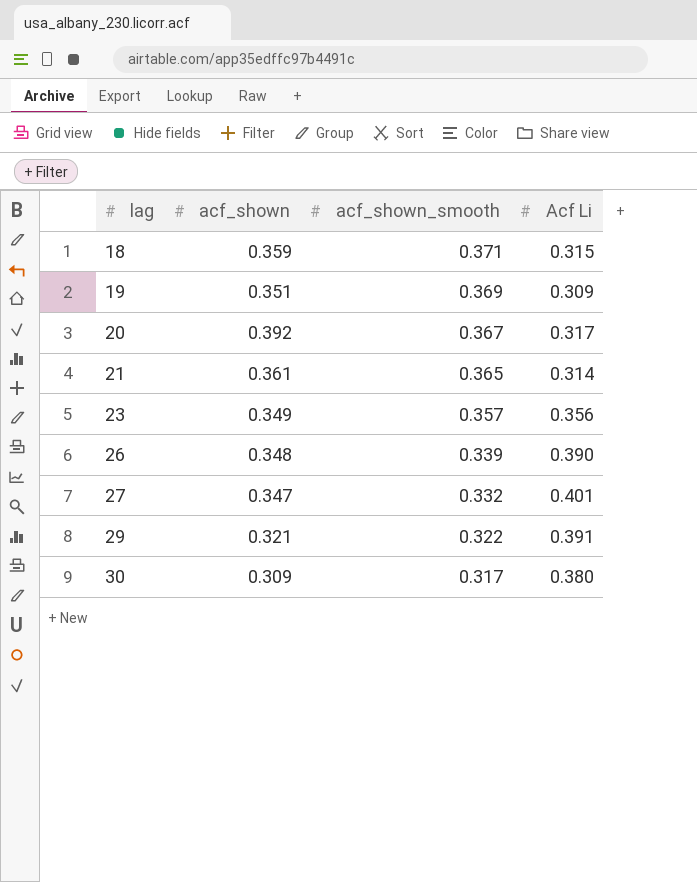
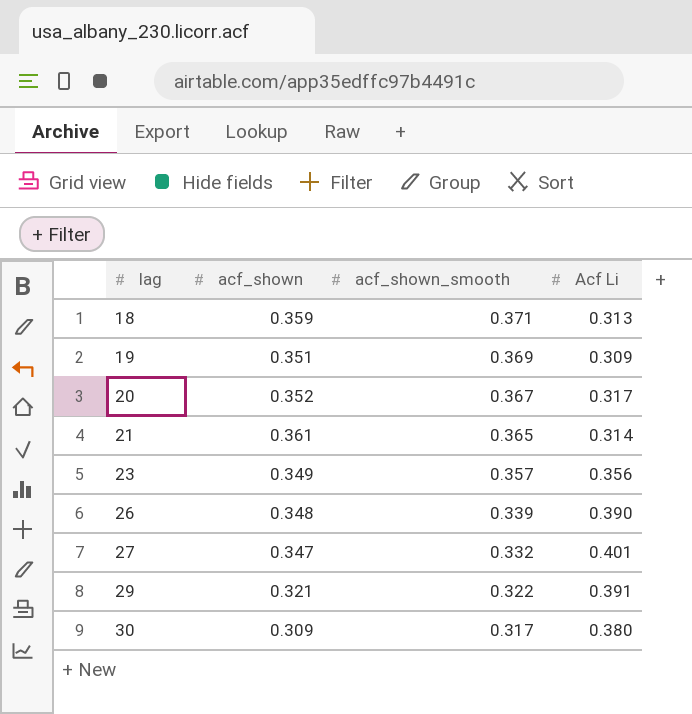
18 | Acf Li: 0.315 -> 0.313
20 | acf_shown: 0.392 -> 0.352

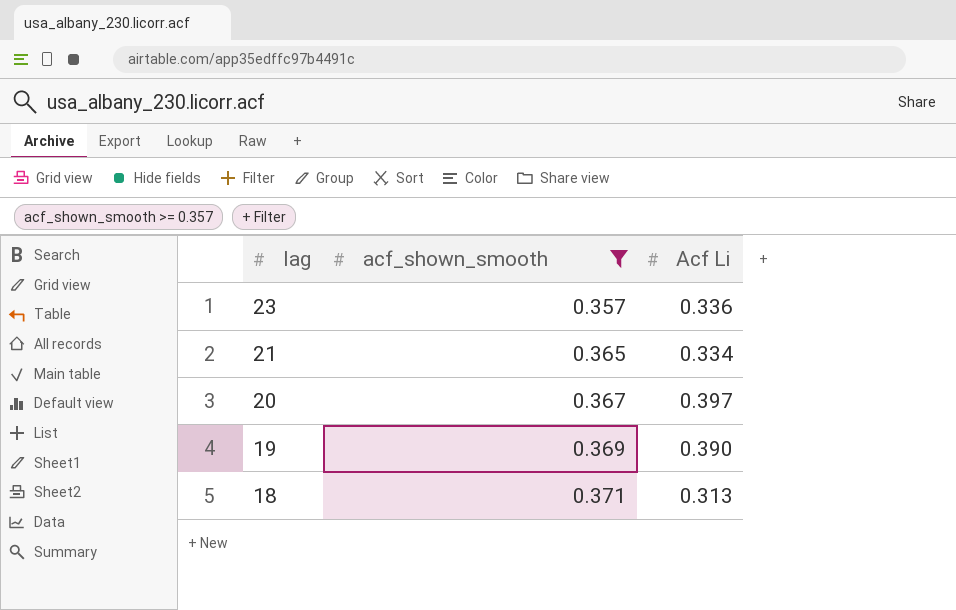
filter: none -> acf_shown_smooth >= 0.357
row order: lag ascending -> lag descending
column acf_shown | position: 2 -> none
23 | Acf Li: 0.356 -> 0.336
21 | Acf Li: 0.314 -> 0.334
20 | Acf Li: 0.317 -> 0.397
19 | Acf Li: 0.309 -> 0.390

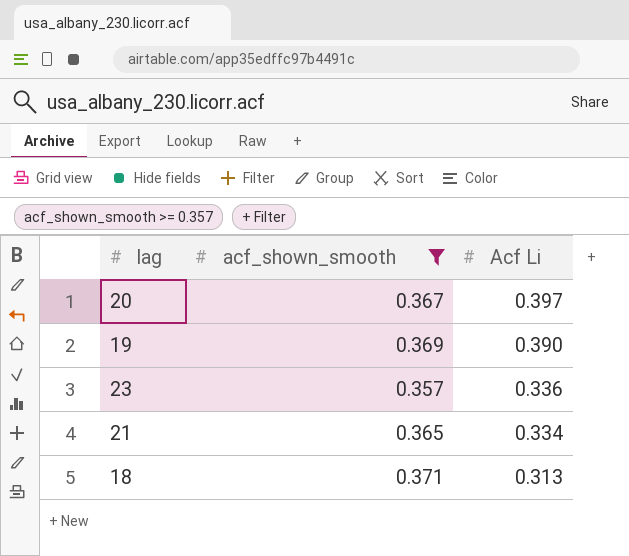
row order: lag descending -> Acf Li descending

